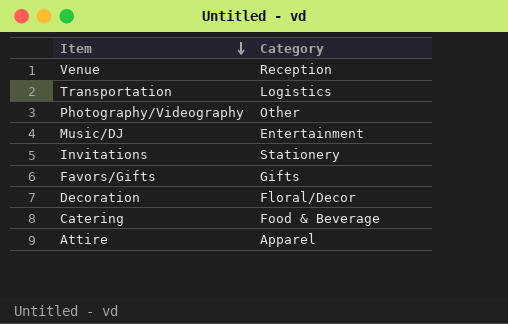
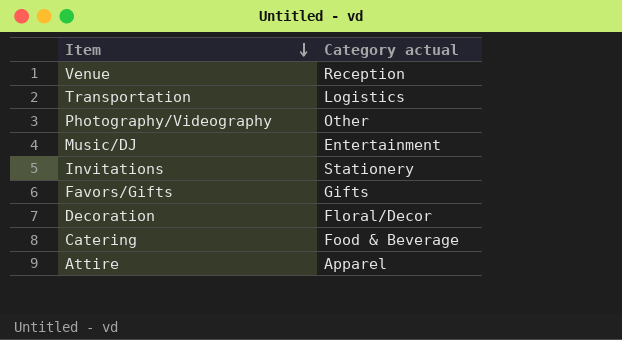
column name: Category -> Category actual

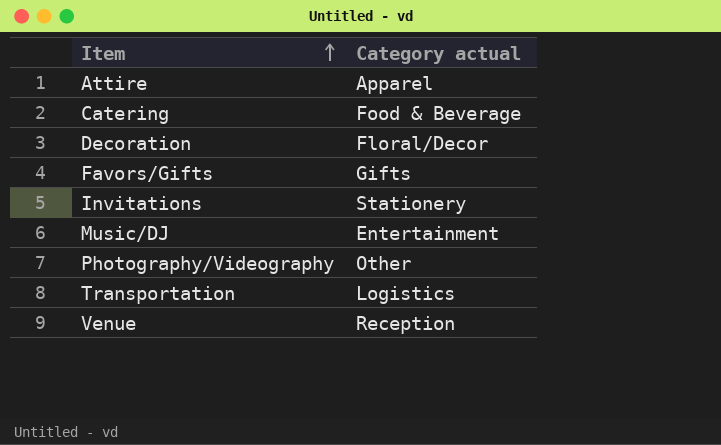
row order: Item descending -> Item ascending

